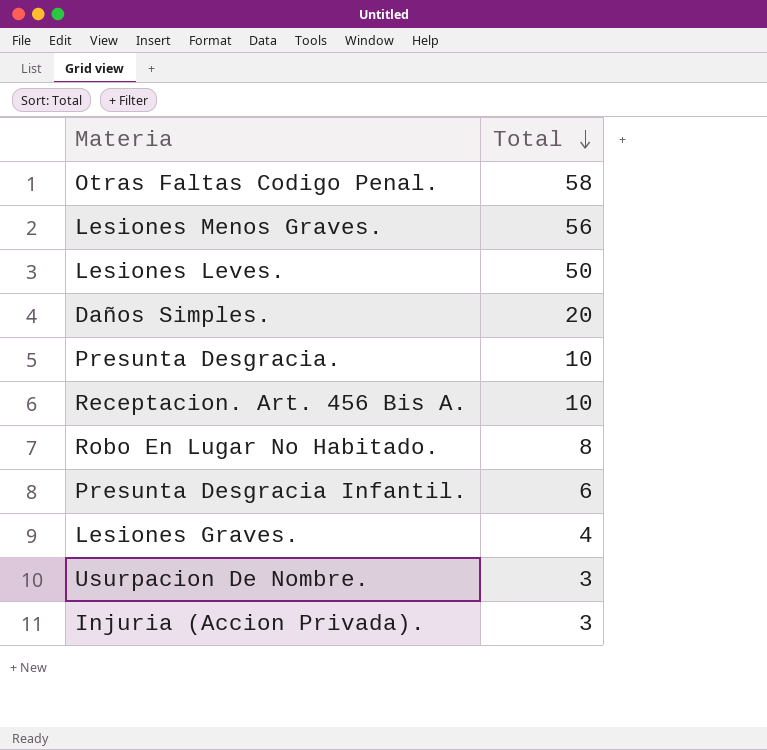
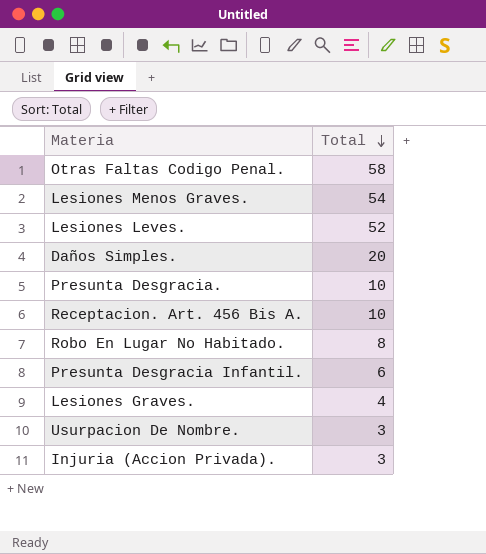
Lesiones Menos Graves. | Total: 56 -> 54
Lesiones Leves. | Total: 50 -> 52

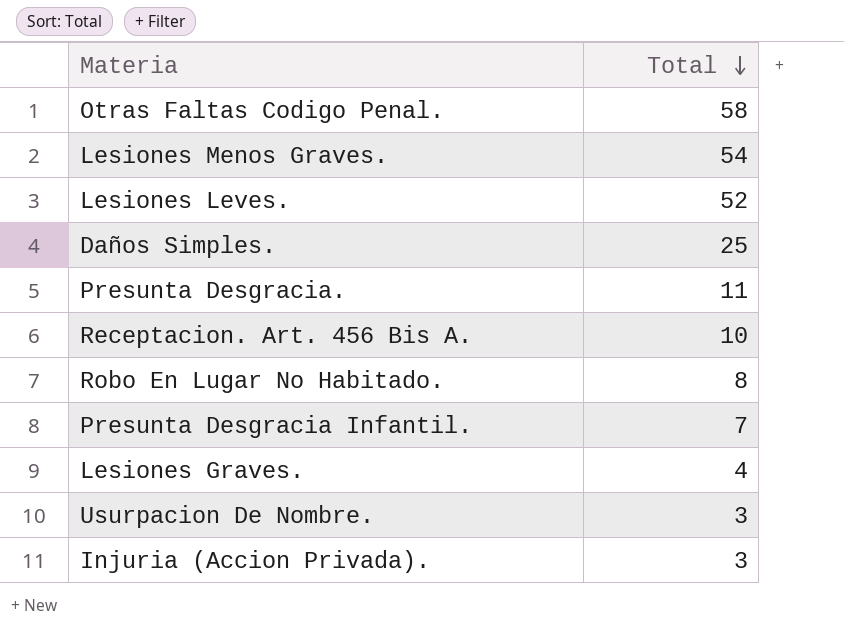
Daños Simples. | Total: 20 -> 25
Presunta Desgracia. | Total: 10 -> 11
Presunta Desgracia Infantil. | Total: 6 -> 7

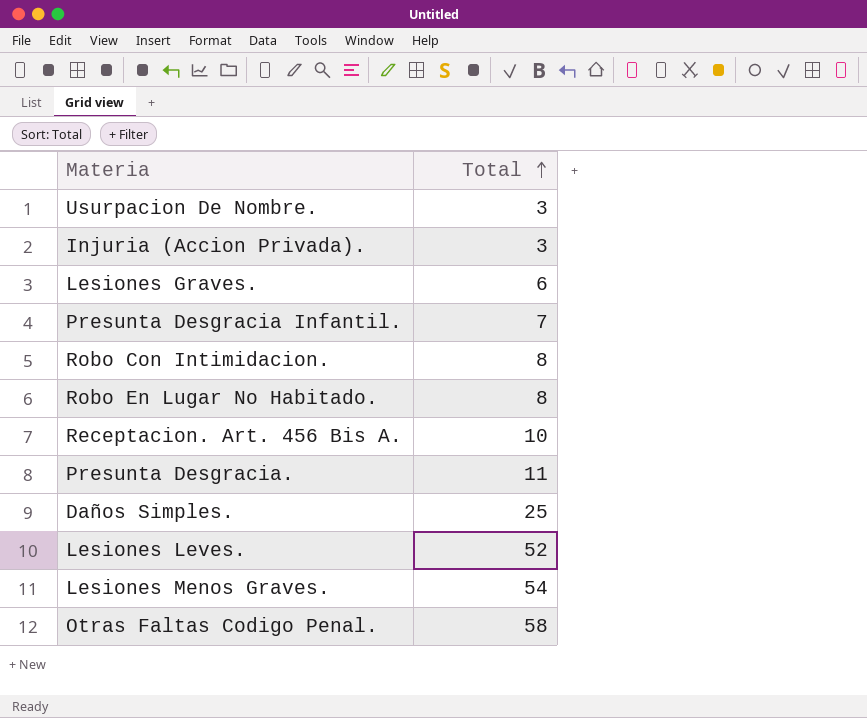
row order: Total descending -> Total ascending
Lesiones Graves. | Total: 4 -> 6
row Robo Con Intimidacion.: none -> 8

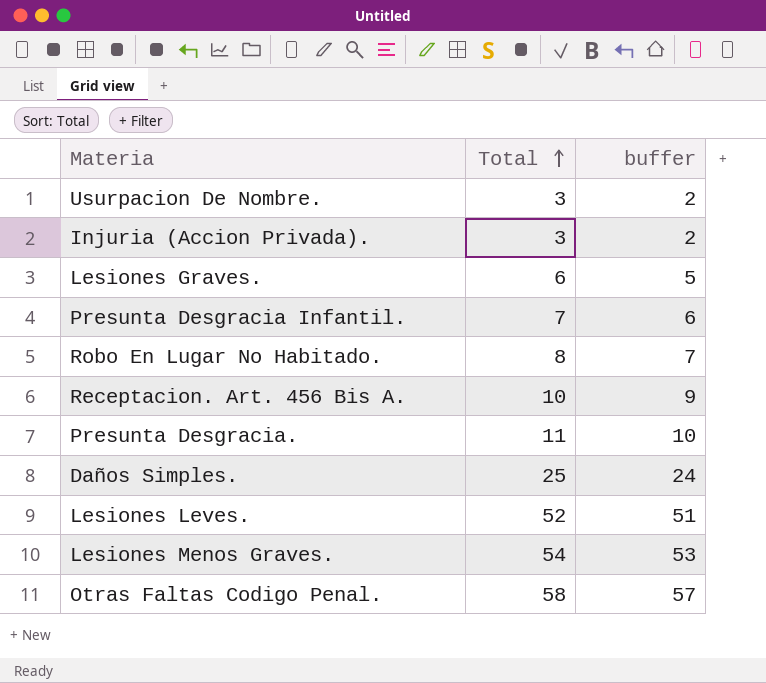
column buffer | formula: none -> [Total] - 1
row Robo Con Intimidacion.: 8 -> none

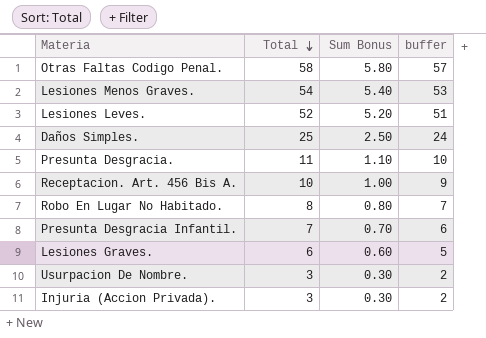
row order: Total ascending -> Total descending
column Sum Bonus | formula: none -> [Total] * 0.1

